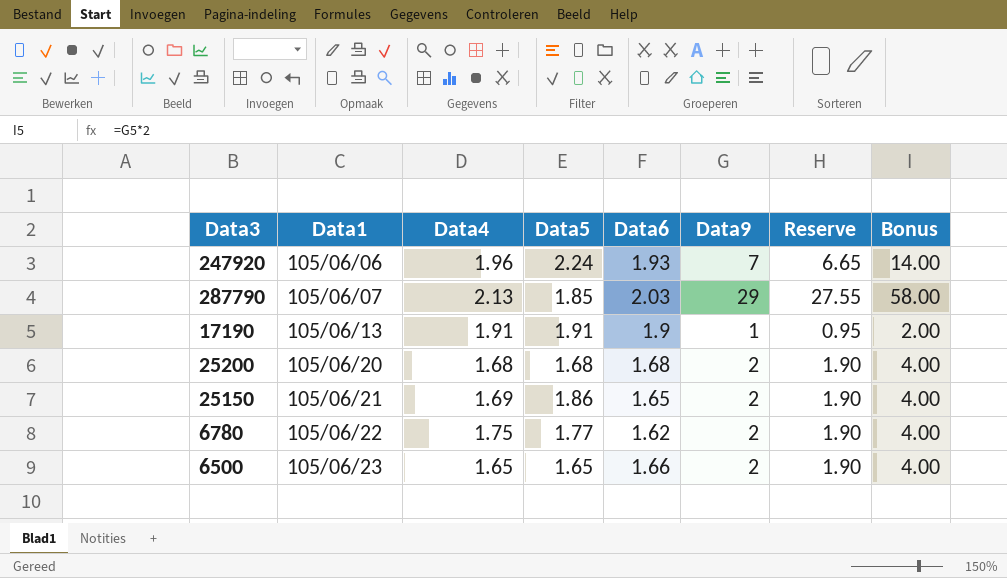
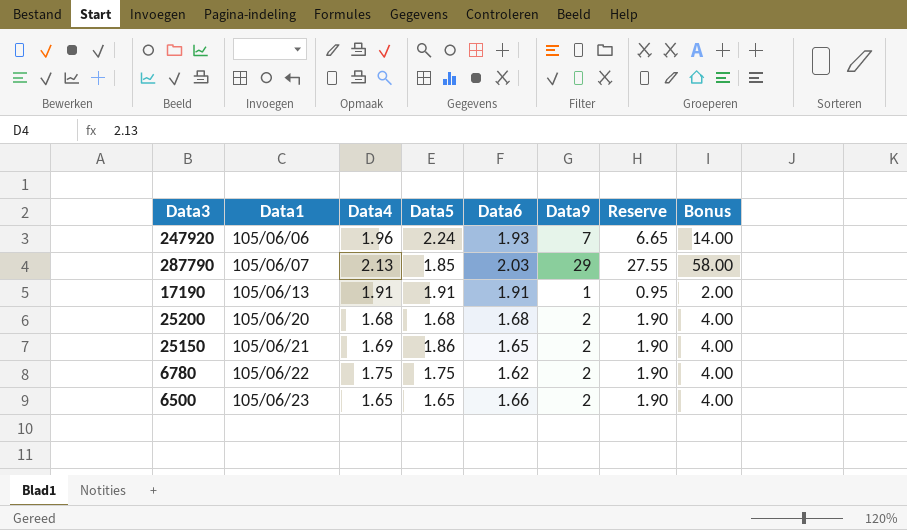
17190 | Data6: 1.9 -> 1.91
6780 | Data5: 1.77 -> 1.75

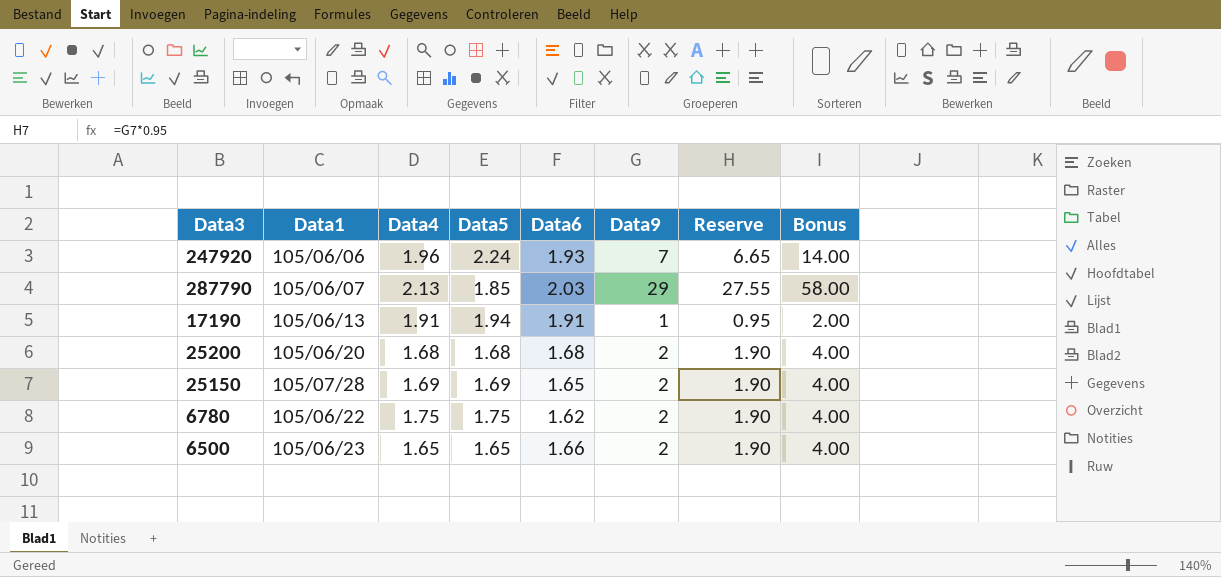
17190 | Data5: 1.91 -> 1.94
25150 | Data1: 105/06/21 -> 105/07/28
25150 | Data5: 1.86 -> 1.69

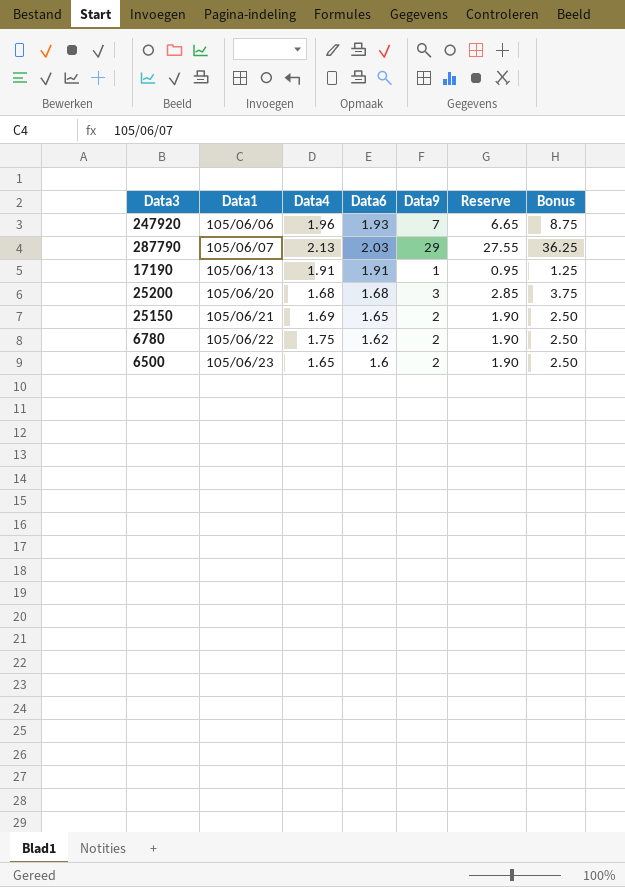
column Data5 | position: 4 -> none
column Bonus | formula: [Data9] * 2 -> [Data9] * 1.25
25200 | Data9: 2 -> 3
25200 | Reserve: 1.90 -> 2.85
25150 | Data1: 105/07/28 -> 105/06/21
6500 | Data6: 1.66 -> 1.6

